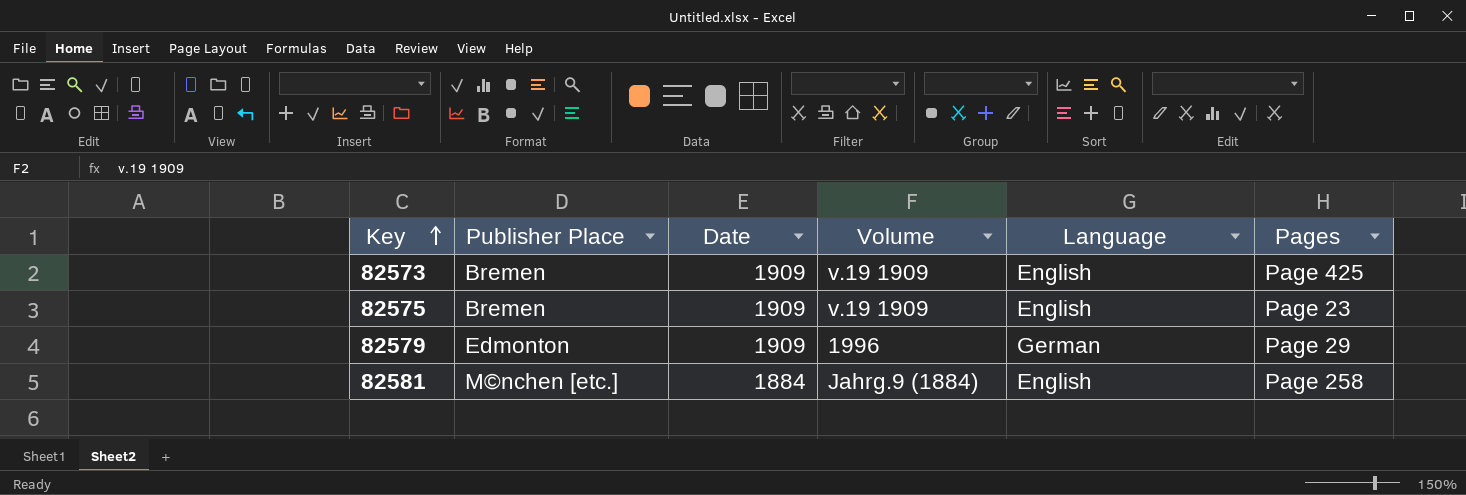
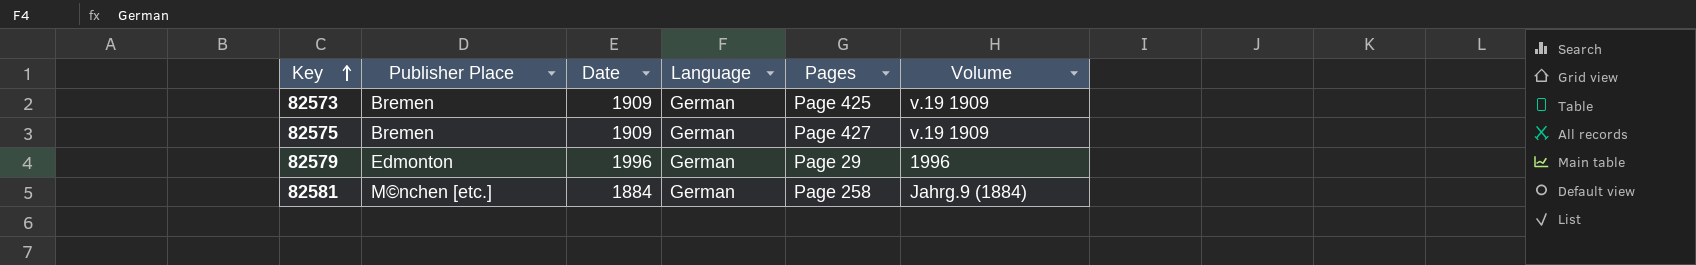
column Volume | position: 4 -> 6
82573 | Language: English -> German
82575 | Language: English -> German
82575 | Pages: Page 23 -> Page 427
82579 | Date: 1909 -> 1996
82581 | Language: English -> German

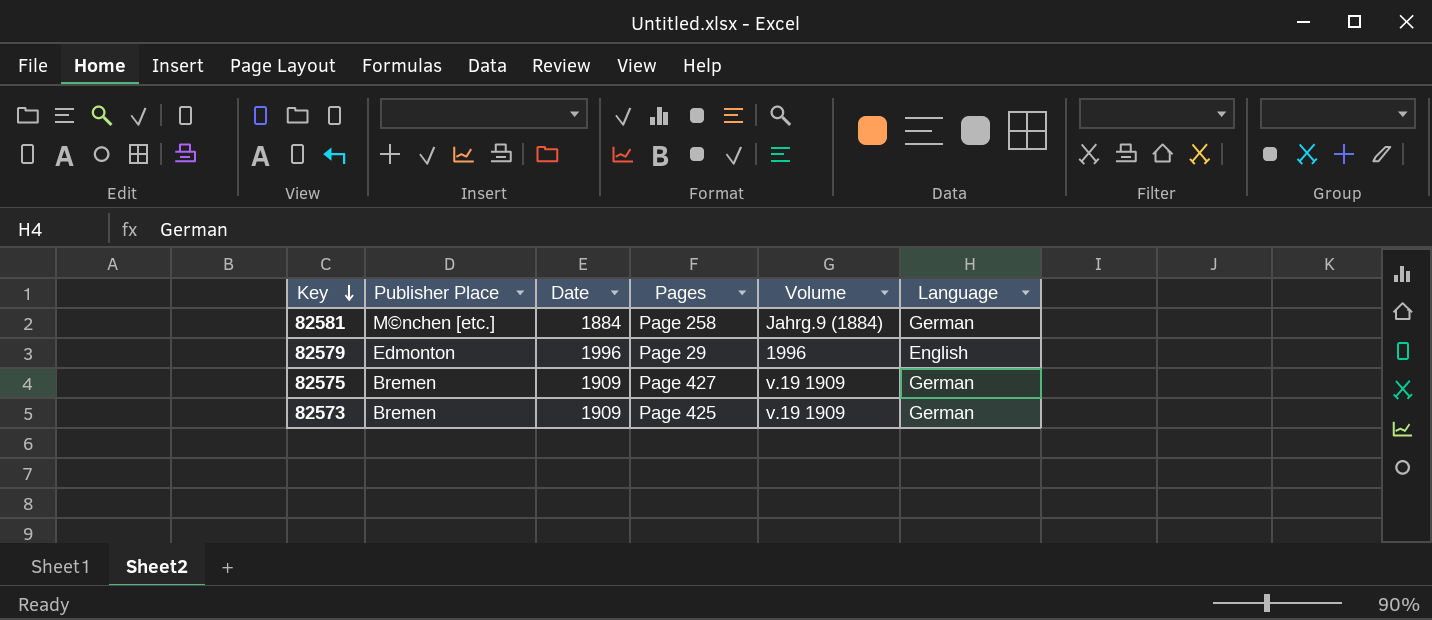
row order: Key ascending -> Key descending
column Language | position: 4 -> 6
82579 | Language: German -> English

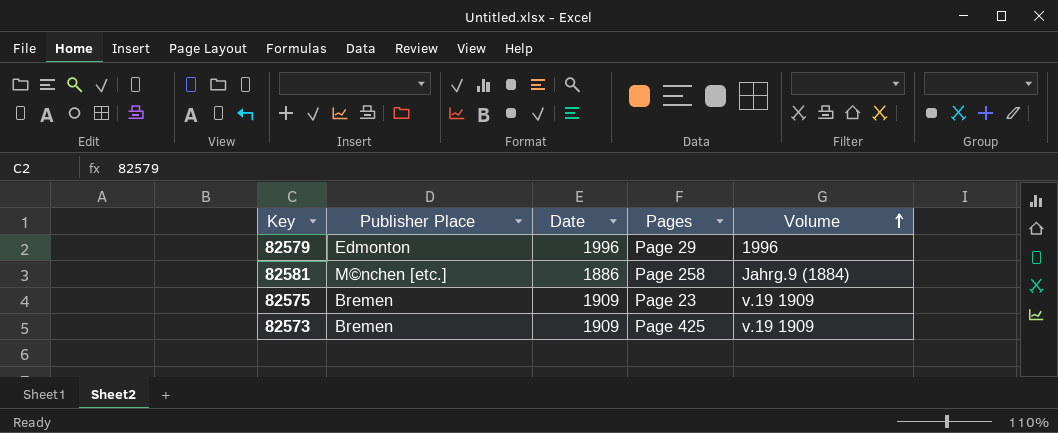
row order: Key descending -> Volume ascending
column Language | position: 6 -> none
82581 | Date: 1884 -> 1886
82575 | Pages: Page 427 -> Page 23

